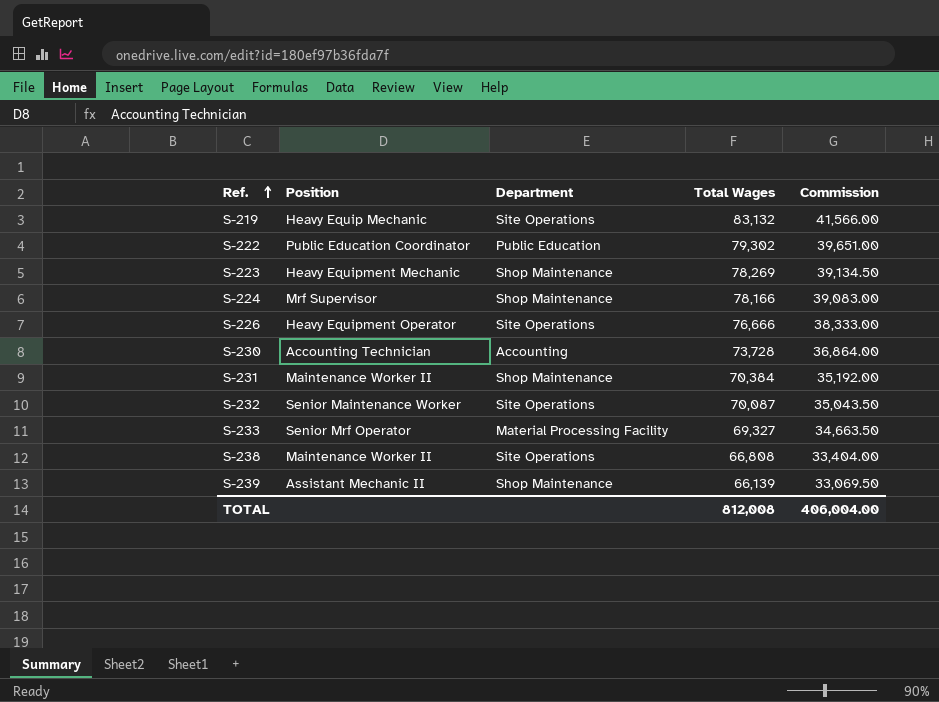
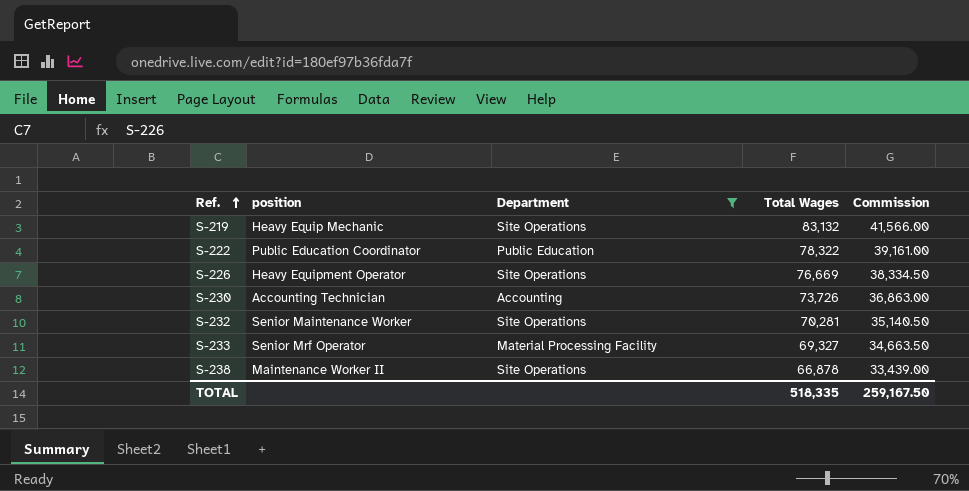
filter: none -> Department != Shop Maintenance
column name: Position -> position
S-222 | Total Wages: 79,302 -> 78,322
S-222 | Commission: 39,651.00 -> 39,161.00
S-226 | Total Wages: 76,666 -> 76,669
S-226 | Commission: 38,333.00 -> 38,334.50
S-230 | Total Wages: 73,728 -> 73,726
S-230 | Commission: 36,864.00 -> 36,863.00
S-232 | Total Wages: 70,087 -> 70,281
S-232 | Commission: 35,043.50 -> 35,140.50
S-238 | Total Wages: 66,808 -> 66,878
S-238 | Commission: 33,404.00 -> 33,439.00
TOTAL | Total Wages: 812,008 -> 518,335
TOTAL | Commission: 406,004.00 -> 259,167.50

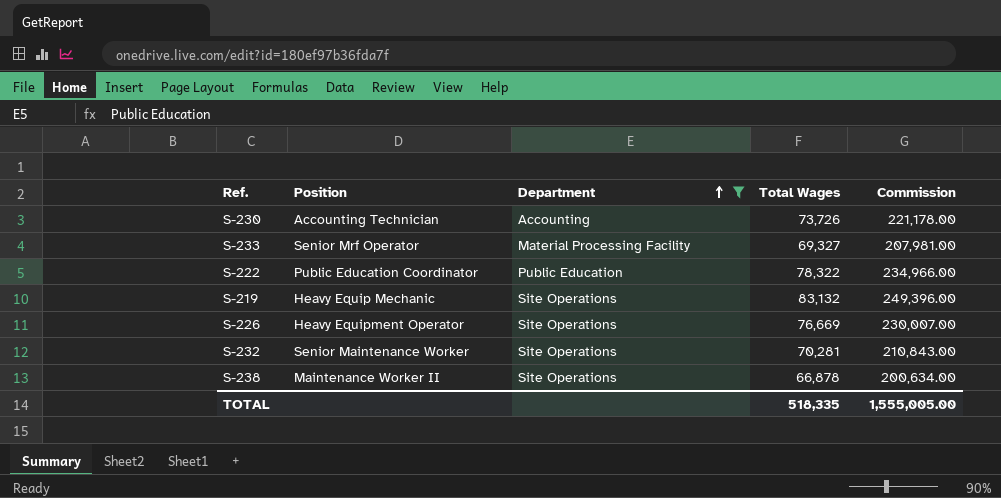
row order: Ref. ascending -> Department ascending
column name: position -> Position
column Commission | formula: [Total Wages] * 0.5 -> [Total Wages] * 3
TOTAL | Commission: 259,167.50 -> 1,555,005.00

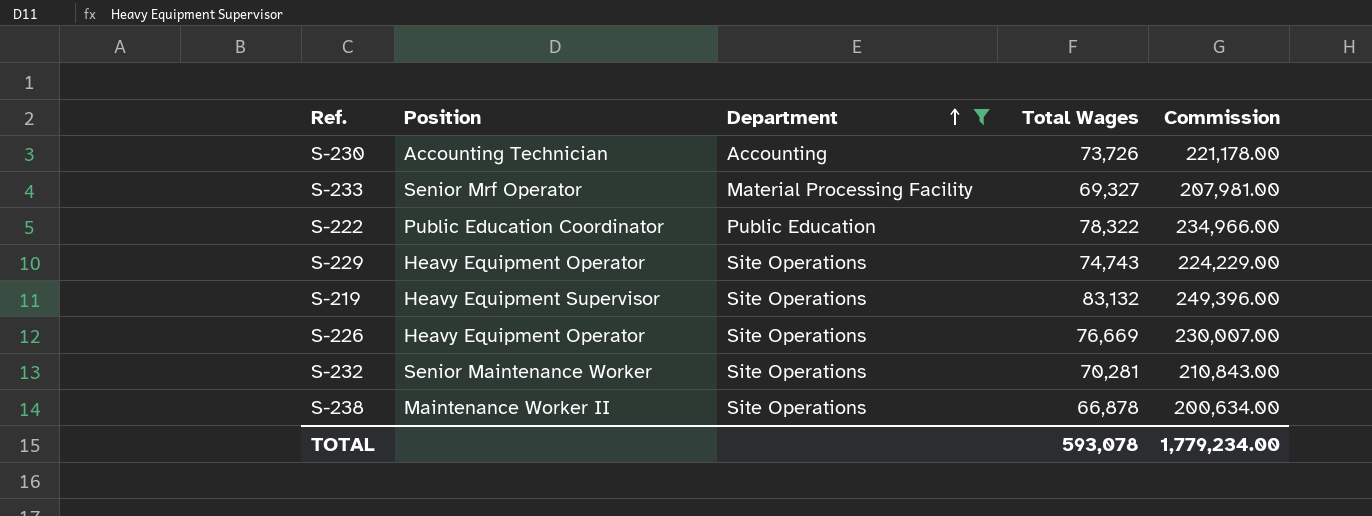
row S-229: none -> Heavy Equipment Operator | Site Operations | 74,743 | 224,229.00
S-219 | Position: Heavy Equip Mechanic -> Heavy Equipment Supervisor
TOTAL | Total Wages: 518,335 -> 593,078
TOTAL | Commission: 1,555,005.00 -> 1,779,234.00

